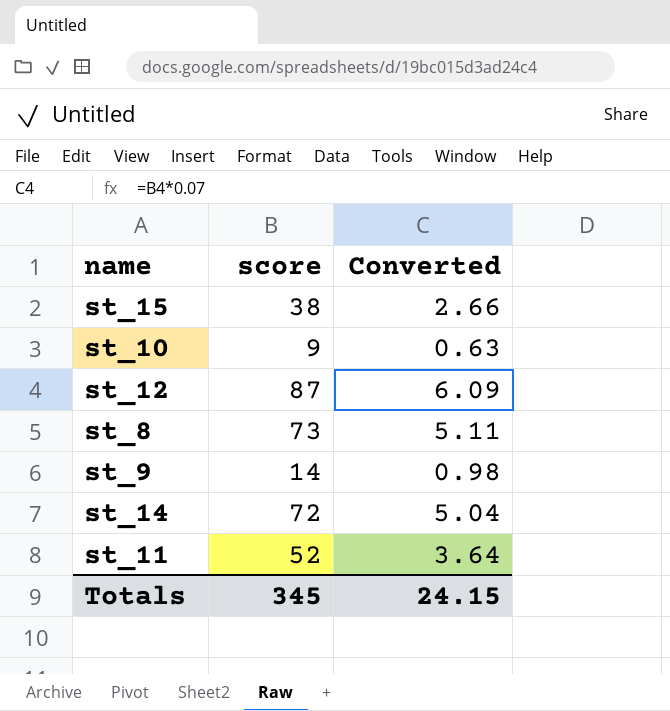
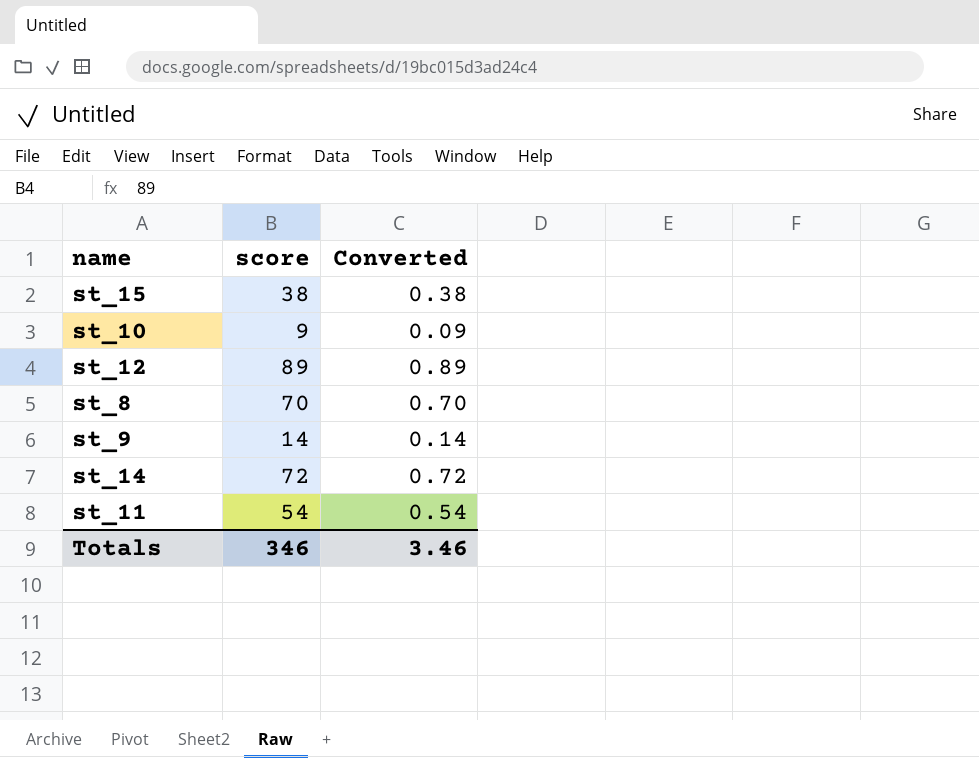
column Converted | formula: [score] * 0.07 -> [score] * 0.01
st_12 | score: 87 -> 89
st_8 | score: 73 -> 70
st_11 | score: 52 -> 54
Totals | score: 345 -> 346
Totals | Converted: 24.15 -> 3.46

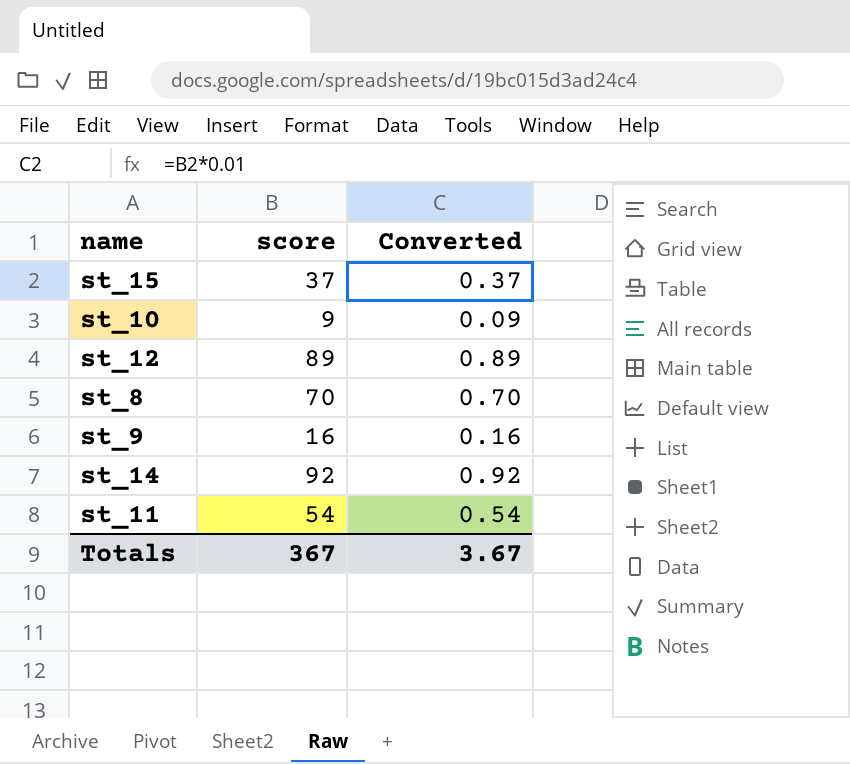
st_15 | score: 38 -> 37
st_15 | Converted: 0.38 -> 0.37
st_9 | score: 14 -> 16
st_9 | Converted: 0.14 -> 0.16
st_14 | score: 72 -> 92
st_14 | Converted: 0.72 -> 0.92
Totals | score: 346 -> 367
Totals | Converted: 3.46 -> 3.67

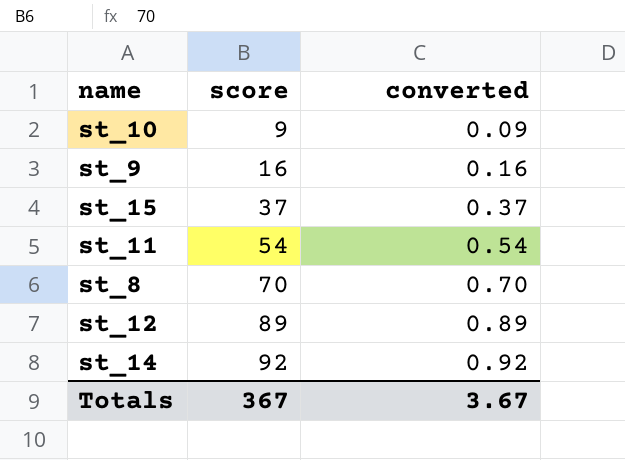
row order: none -> score ascending
column name: Converted -> converted

